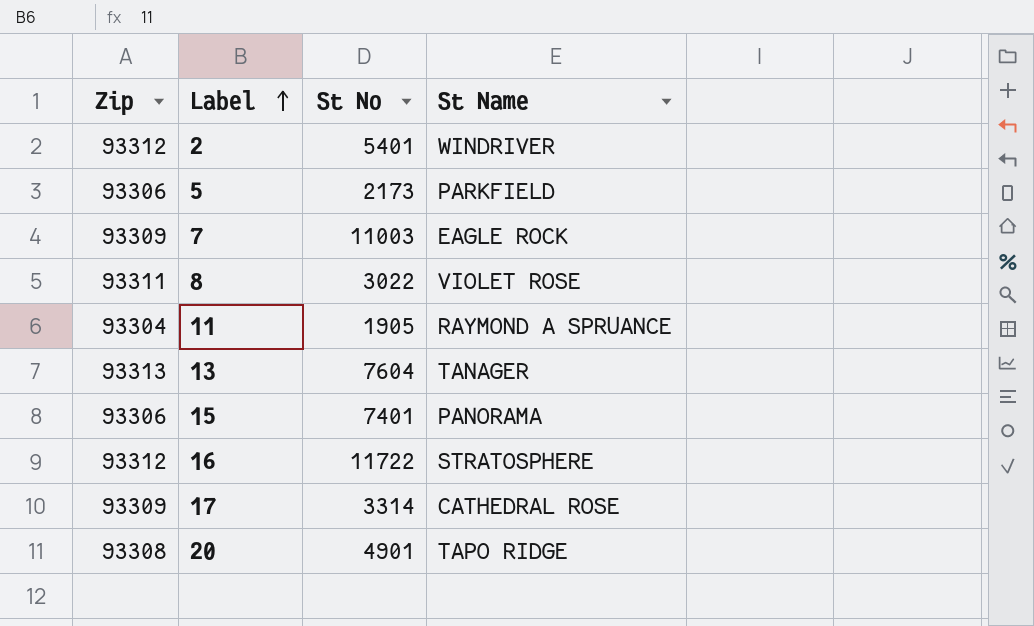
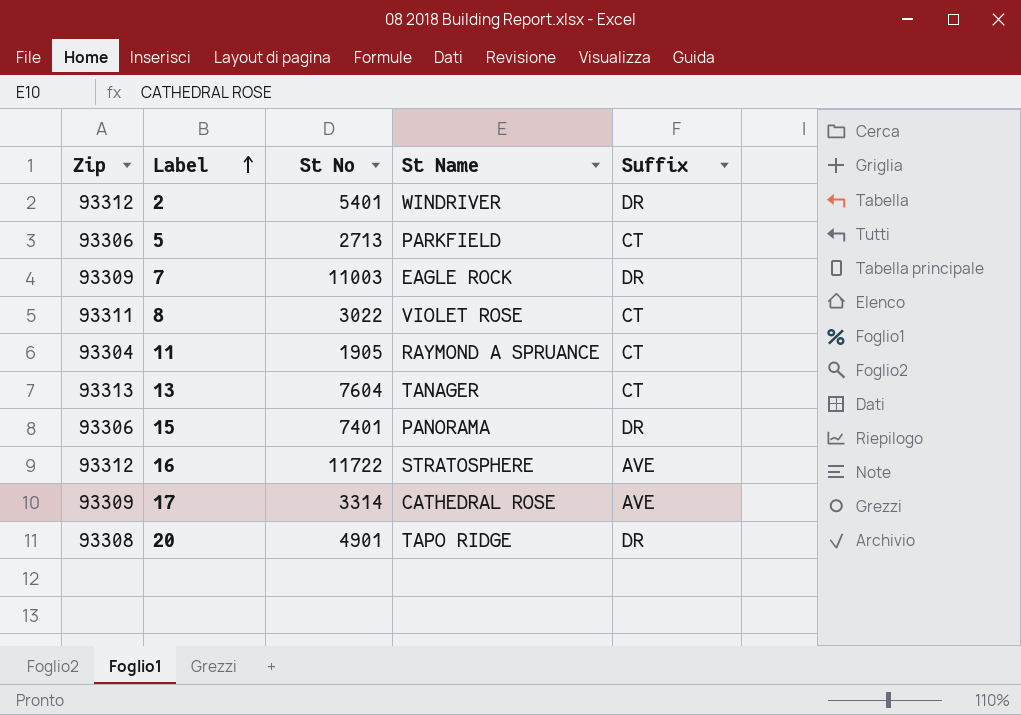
column Suffix | position: none -> 5
5 | St No: 2173 -> 2713

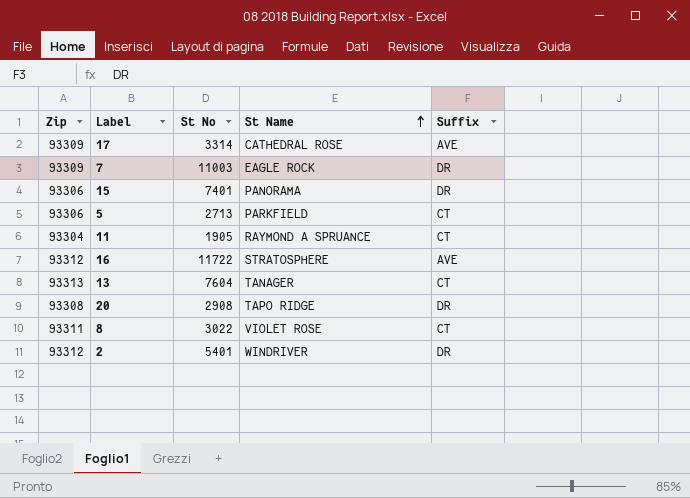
row order: Label ascending -> St Name ascending
20 | St No: 4901 -> 2908

